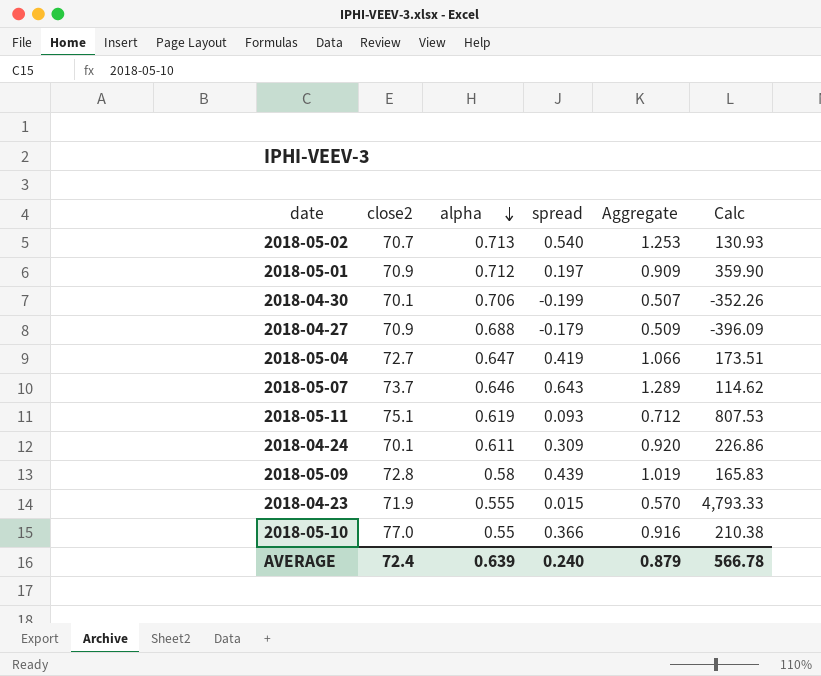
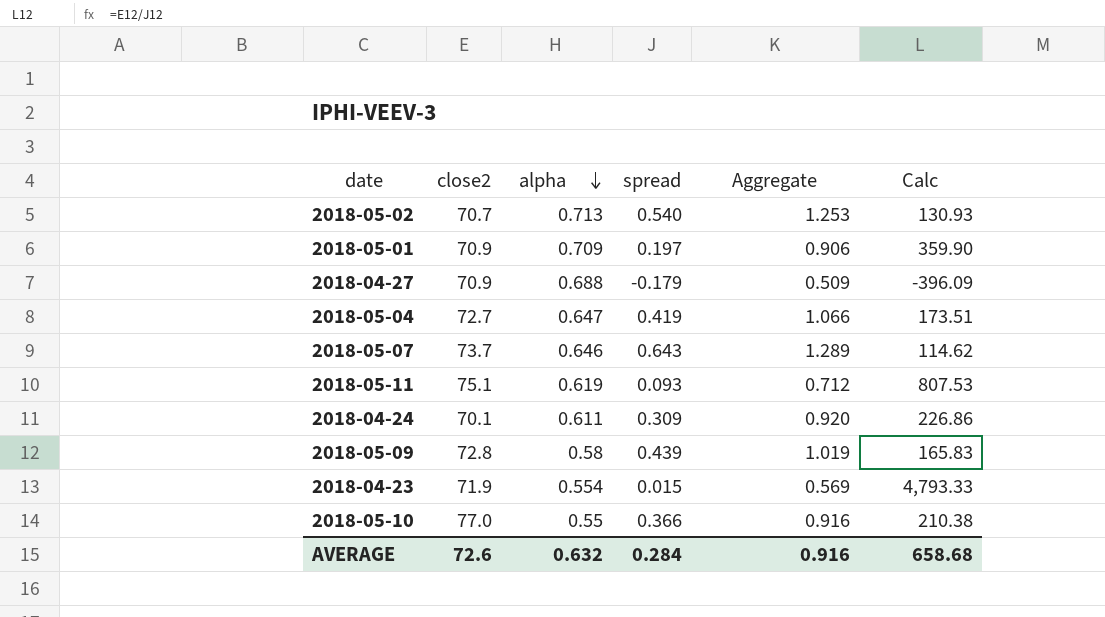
row 2018-04-30: 70.1 | 0.706 | -0.199 | 0.507 | -352.26 -> none
2018-05-01 | alpha: 0.712 -> 0.709
2018-05-01 | Aggregate: 0.909 -> 0.906
2018-04-23 | alpha: 0.555 -> 0.554
2018-04-23 | Aggregate: 0.570 -> 0.569
AVERAGE | close2: 72.4 -> 72.6
AVERAGE | alpha: 0.639 -> 0.632
AVERAGE | spread: 0.240 -> 0.284
AVERAGE | Aggregate: 0.879 -> 0.916
AVERAGE | Calc: 566.78 -> 658.68

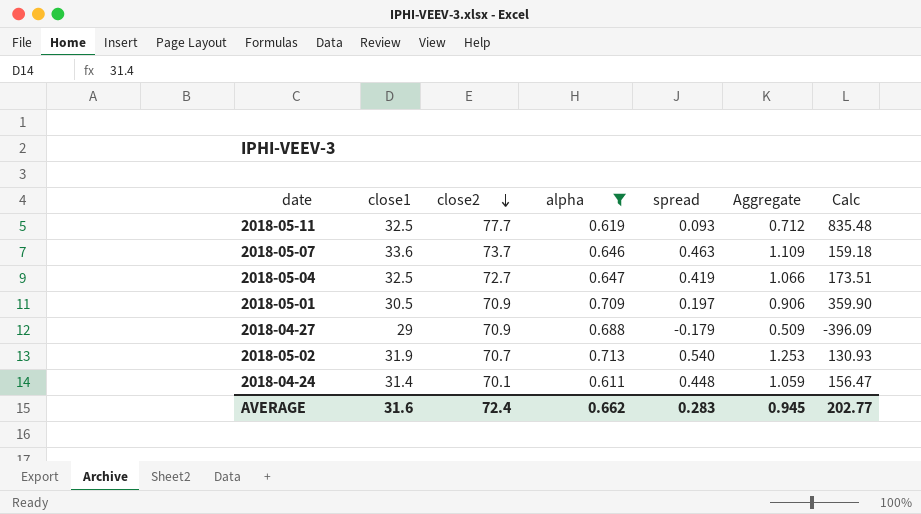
filter: none -> alpha >= 0.611
row order: alpha descending -> close2 descending
column close1 | position: none -> 2
2018-05-11 | close2: 75.1 -> 77.7
2018-05-11 | Calc: 807.53 -> 835.48
2018-05-07 | spread: 0.643 -> 0.463
2018-05-07 | Aggregate: 1.289 -> 1.109
2018-05-07 | Calc: 114.62 -> 159.18
2018-04-24 | spread: 0.309 -> 0.448
2018-04-24 | Aggregate: 0.920 -> 1.059
2018-04-24 | Calc: 226.86 -> 156.47
AVERAGE | close2: 72.6 -> 72.4
AVERAGE | alpha: 0.632 -> 0.662
AVERAGE | spread: 0.284 -> 0.283
AVERAGE | Aggregate: 0.916 -> 0.945
AVERAGE | Calc: 658.68 -> 202.77

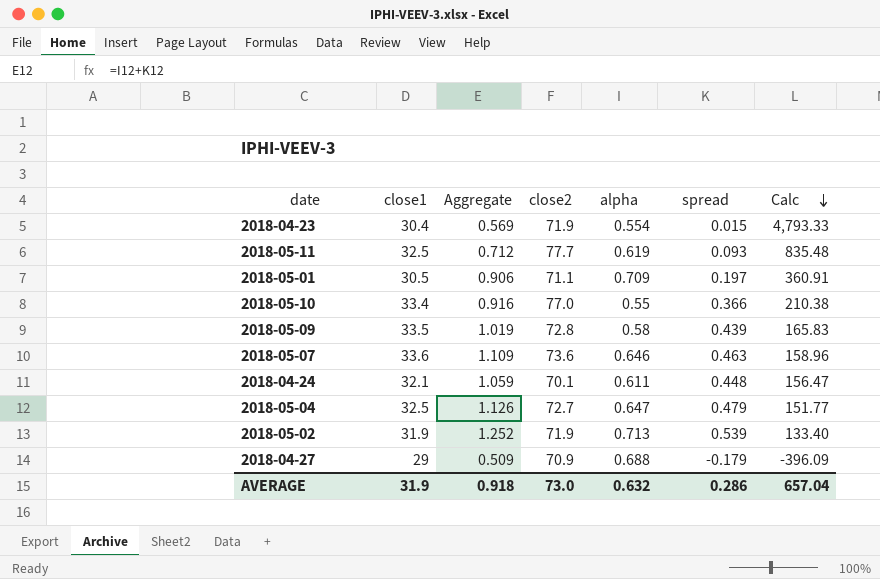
filter: alpha >= 0.611 -> none
row order: close2 descending -> Calc descending
column Aggregate | position: 6 -> 3
2018-05-01 | close2: 70.9 -> 71.1
2018-05-01 | Calc: 359.90 -> 360.91
2018-05-07 | close2: 73.7 -> 73.6
2018-05-07 | Calc: 159.18 -> 158.96
2018-04-24 | close1: 31.4 -> 32.1
2018-05-04 | Aggregate: 1.066 -> 1.126
2018-05-04 | spread: 0.419 -> 0.479
2018-05-04 | Calc: 173.51 -> 151.77
2018-05-02 | Aggregate: 1.253 -> 1.252
2018-05-02 | close2: 70.7 -> 71.9
2018-05-02 | spread: 0.540 -> 0.539
2018-05-02 | Calc: 130.93 -> 133.40
AVERAGE | close1: 31.6 -> 31.9
AVERAGE | Aggregate: 0.945 -> 0.918
AVERAGE | close2: 72.4 -> 73.0
AVERAGE | alpha: 0.662 -> 0.632
AVERAGE | spread: 0.283 -> 0.286
AVERAGE | Calc: 202.77 -> 657.04

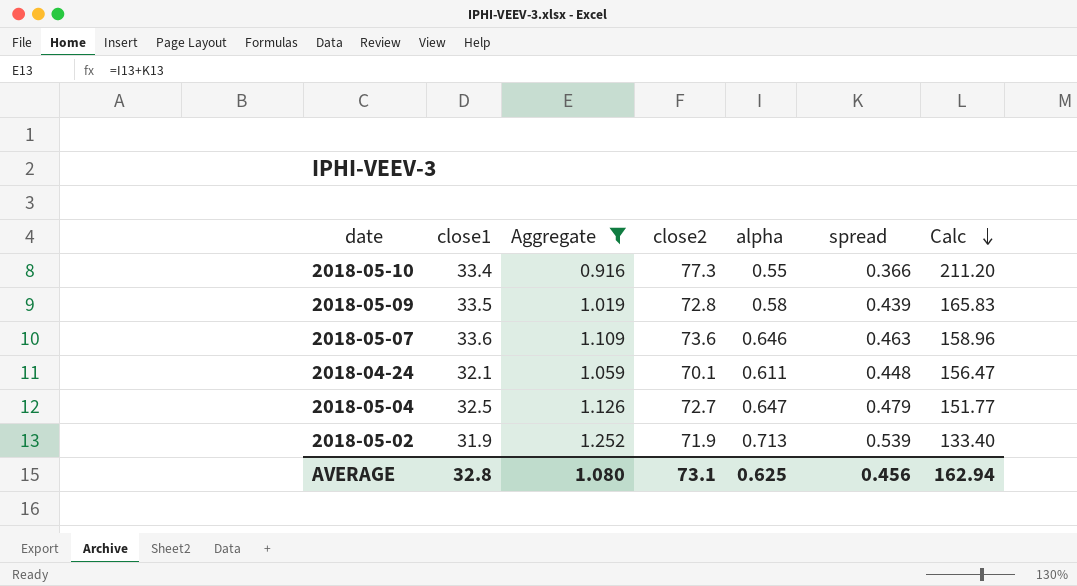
filter: none -> Aggregate >= 0.916
2018-05-10 | close2: 77.0 -> 77.3
2018-05-10 | Calc: 210.38 -> 211.20
AVERAGE | close1: 31.9 -> 32.8
AVERAGE | Aggregate: 0.918 -> 1.080
AVERAGE | close2: 73.0 -> 73.1
AVERAGE | alpha: 0.632 -> 0.625
AVERAGE | spread: 0.286 -> 0.456
AVERAGE | Calc: 657.04 -> 162.94

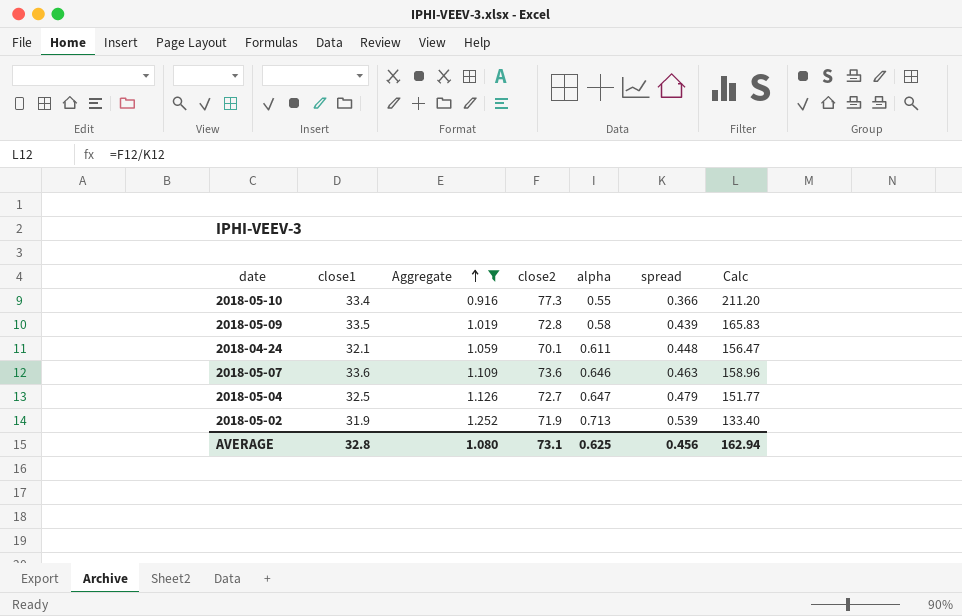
row order: Calc descending -> Aggregate ascending

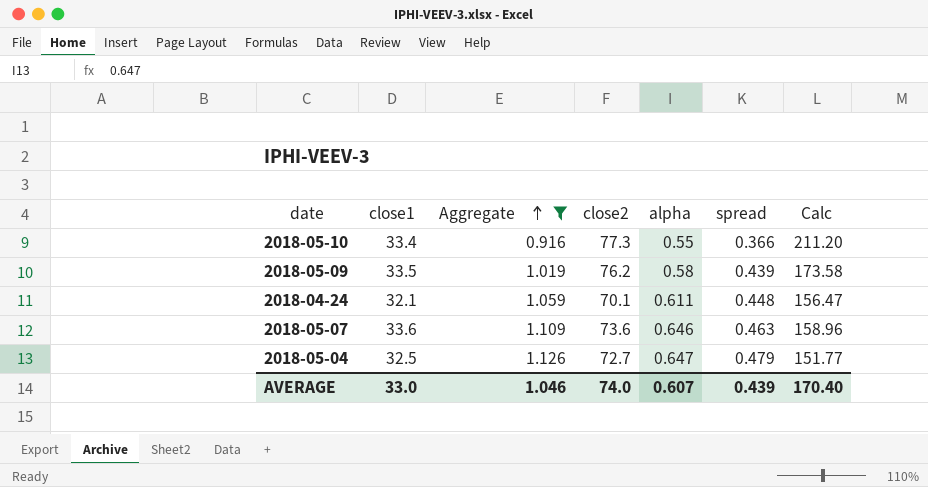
row 2018-05-02: 31.9 | 1.252 | 71.9 | 0.713 | 0.539 | 133.40 -> none
2018-05-09 | close2: 72.8 -> 76.2
2018-05-09 | Calc: 165.83 -> 173.58
AVERAGE | close1: 32.8 -> 33.0
AVERAGE | Aggregate: 1.080 -> 1.046
AVERAGE | close2: 73.1 -> 74.0
AVERAGE | alpha: 0.625 -> 0.607
AVERAGE | spread: 0.456 -> 0.439
AVERAGE | Calc: 162.94 -> 170.40

